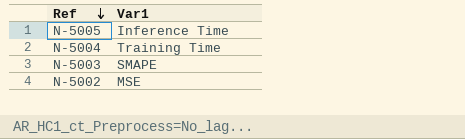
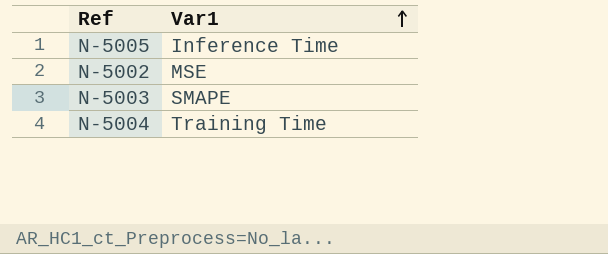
row order: Ref descending -> Var1 ascending

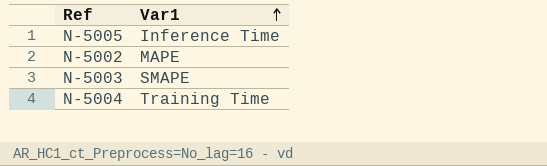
N-5002 | Var1: MSE -> MAPE

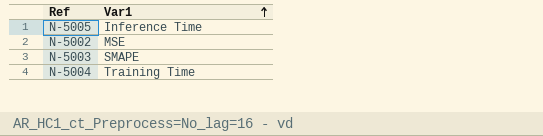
N-5002 | Var1: MAPE -> MSE

